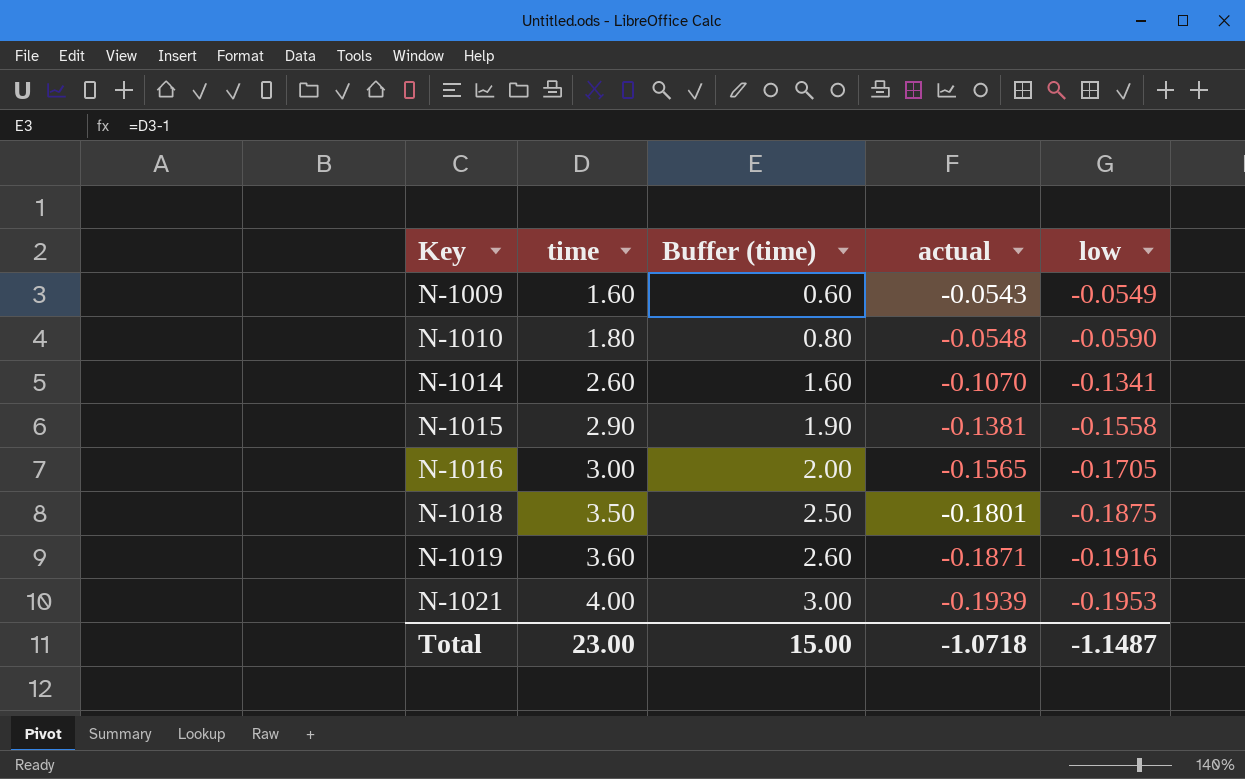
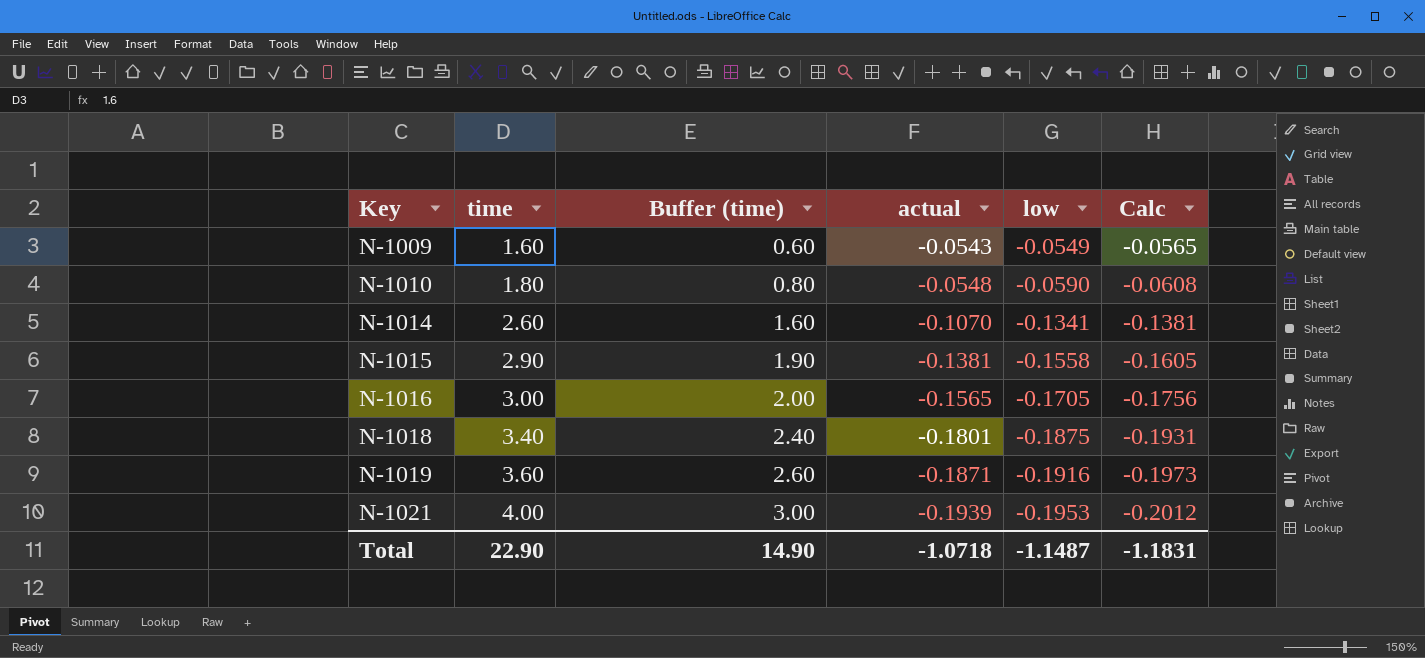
column Calc | formula: none -> [low] * 1.03
N-1018 | time: 3.50 -> 3.40
N-1018 | Buffer (time): 2.50 -> 2.40
Total | time: 23.00 -> 22.90
Total | Buffer (time): 15.00 -> 14.90

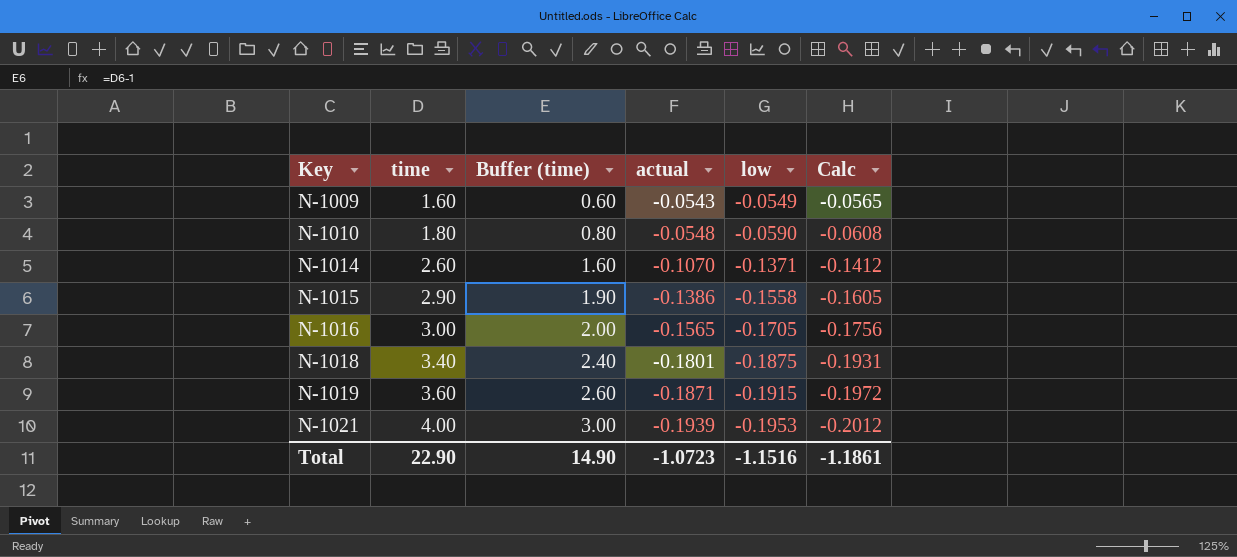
N-1014 | low: -0.1341 -> -0.1371
N-1014 | Calc: -0.1381 -> -0.1412
N-1015 | actual: -0.1381 -> -0.1386
N-1019 | low: -0.1916 -> -0.1915
N-1019 | Calc: -0.1973 -> -0.1972
Total | actual: -1.0718 -> -1.0723
Total | low: -1.1487 -> -1.1516
Total | Calc: -1.1831 -> -1.1861

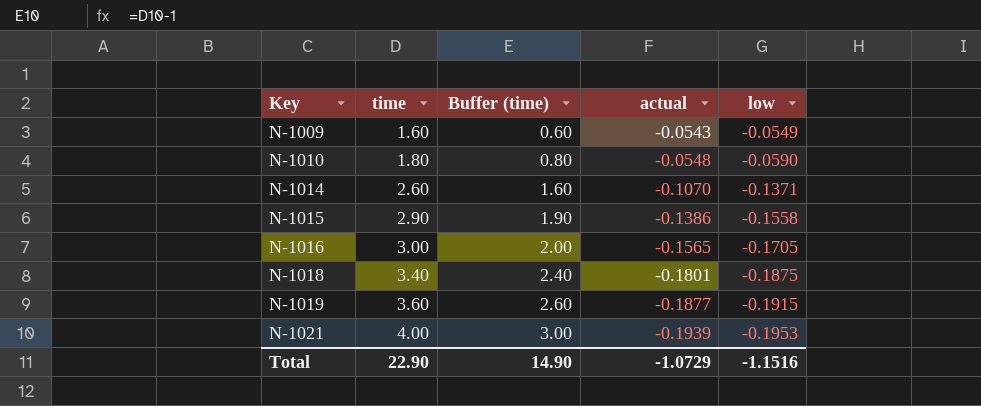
column Calc | formula: [low] * 1.03 -> none
N-1019 | actual: -0.1871 -> -0.1877
Total | actual: -1.0723 -> -1.0729

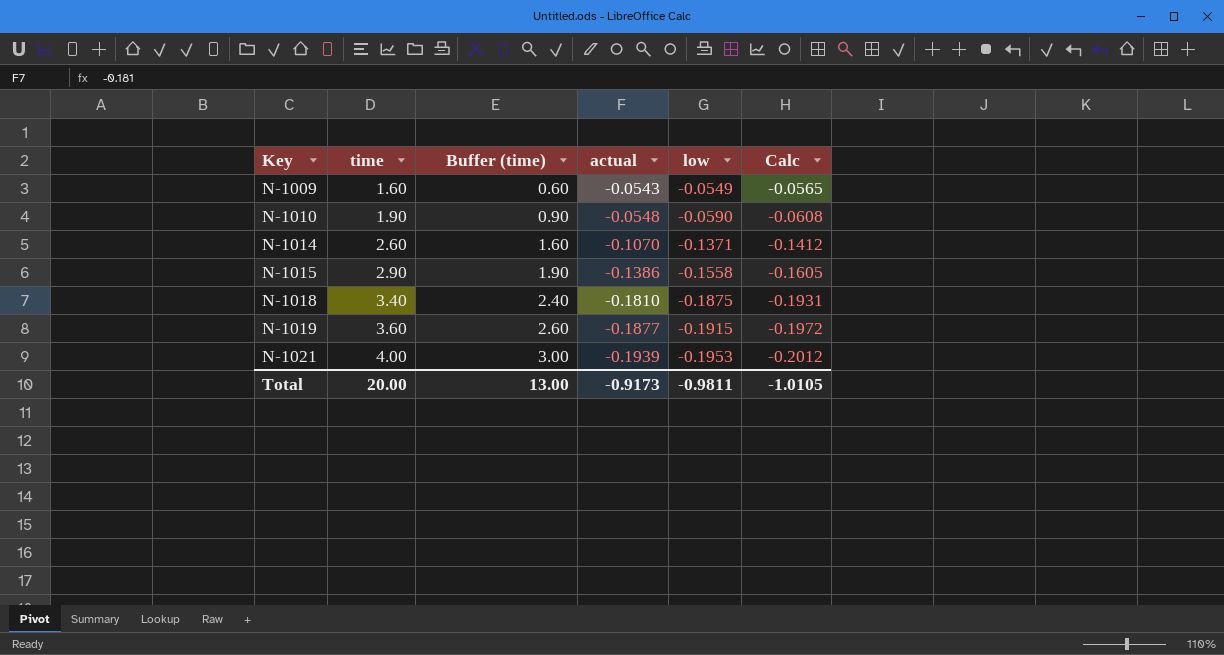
column Calc | formula: none -> [low] * 1.03
row N-1016: 3.00 | 2.00 | -0.1565 | -0.1705 -> none
N-1010 | time: 1.80 -> 1.90
N-1010 | Buffer (time): 0.80 -> 0.90
N-1018 | actual: -0.1801 -> -0.1810
Total | time: 22.90 -> 20.00
Total | Buffer (time): 14.90 -> 13.00
Total | actual: -1.0729 -> -0.9173
Total | low: -1.1516 -> -0.9811

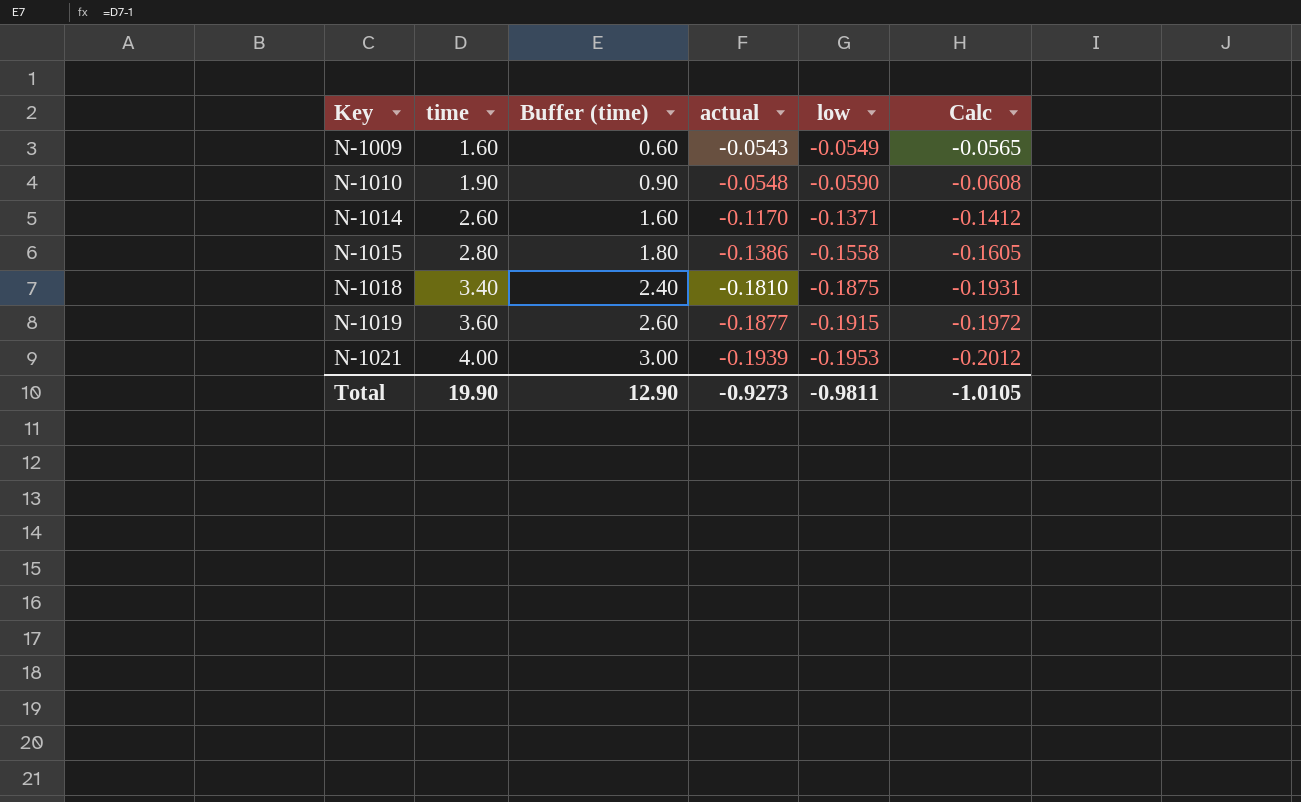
N-1014 | actual: -0.1070 -> -0.1170
N-1015 | time: 2.90 -> 2.80
N-1015 | Buffer (time): 1.90 -> 1.80
Total | time: 20.00 -> 19.90
Total | Buffer (time): 13.00 -> 12.90
Total | actual: -0.9173 -> -0.9273

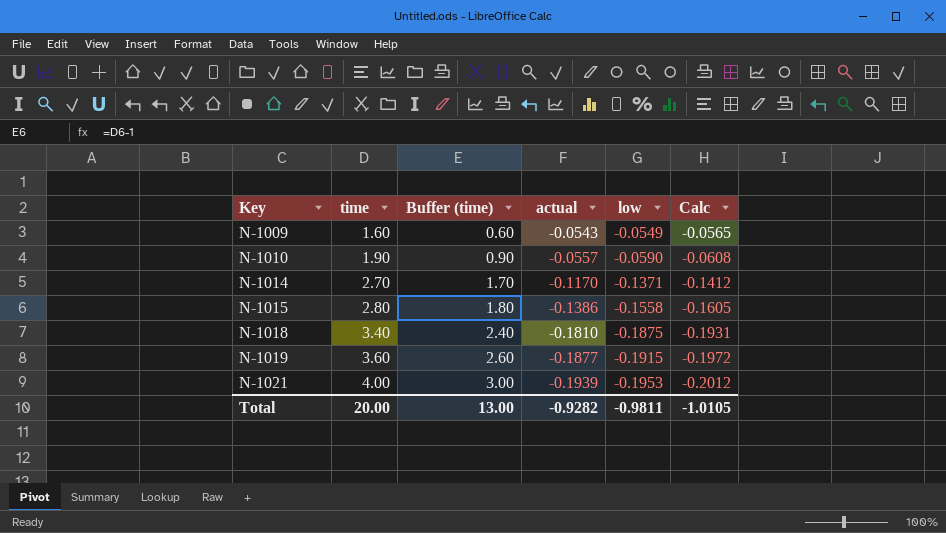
N-1010 | actual: -0.0548 -> -0.0557
N-1014 | time: 2.60 -> 2.70
N-1014 | Buffer (time): 1.60 -> 1.70
Total | time: 19.90 -> 20.00
Total | Buffer (time): 12.90 -> 13.00
Total | actual: -0.9273 -> -0.9282

